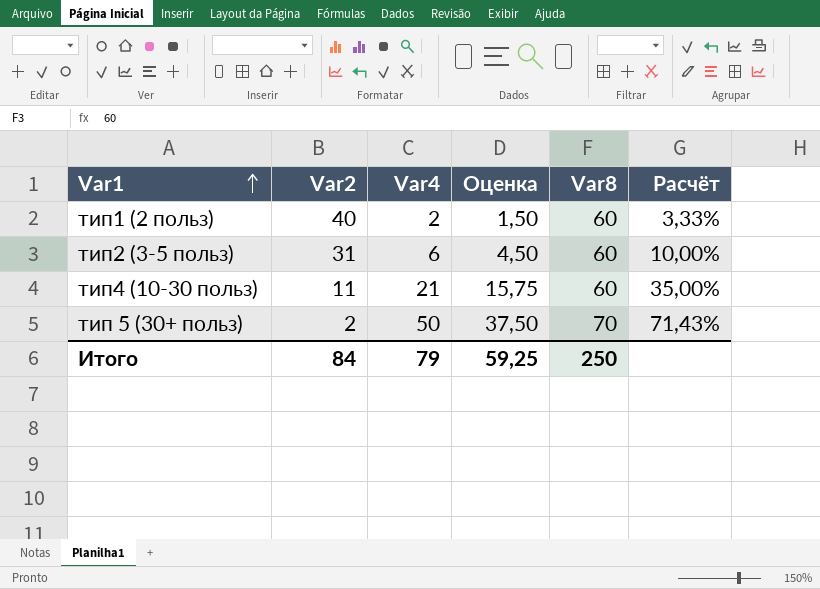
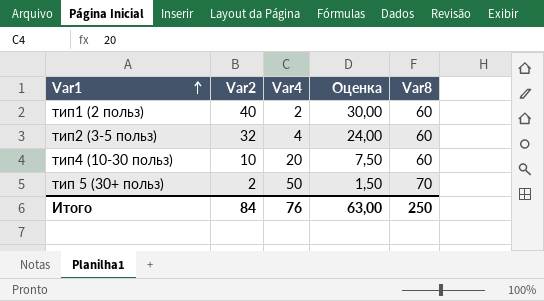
column Расчёт | formula: [Var4] / [Var8] -> none
column Оценка | formula: [Var4] * 0,75 -> [Var2] * 0,75
тип2 (3-5 польз) | Var2: 31 -> 32
тип2 (3-5 польз) | Var4: 6 -> 4
тип4 (10-30 польз) | Var2: 11 -> 10
тип4 (10-30 польз) | Var4: 21 -> 20
Итого | Var4: 79 -> 76
Итого | Оценка: 59,25 -> 63,00

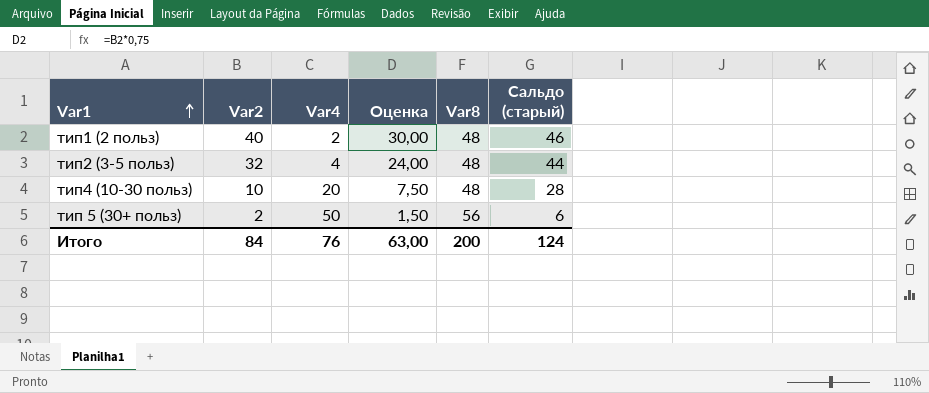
column Сальдо (старый) | formula: none -> [Var8] - [Var4]
тип1 (2 польз) | Var8: 60 -> 48
тип2 (3-5 польз) | Var8: 60 -> 48
тип4 (10-30 польз) | Var8: 60 -> 48
тип 5 (30+ польз) | Var8: 70 -> 56
Итого | Var8: 250 -> 200

